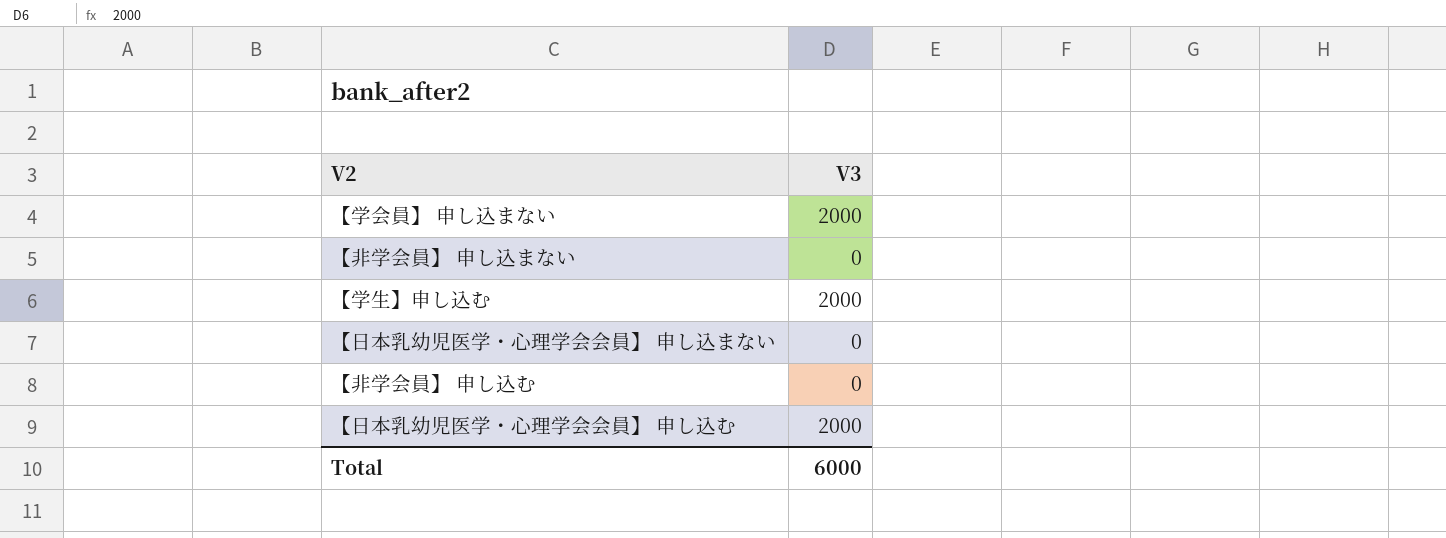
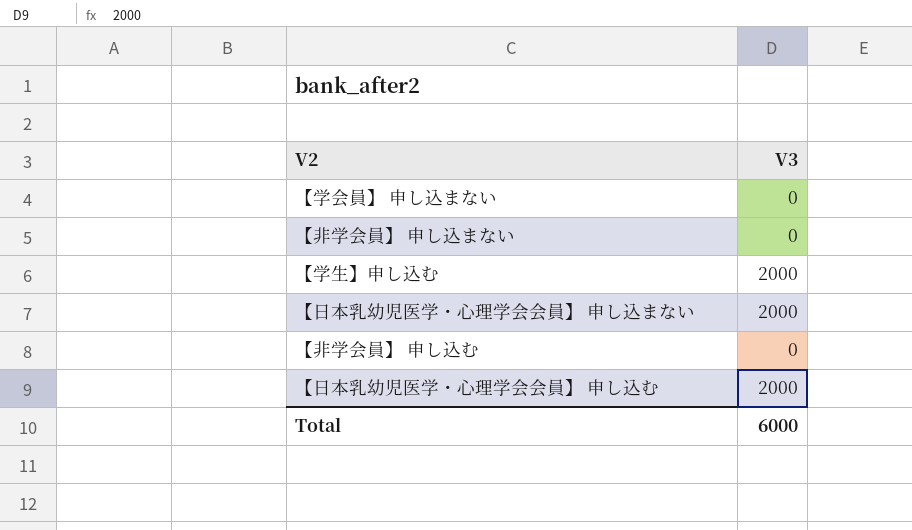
【学会員】 申し込まない | V3: 2000 -> 0
【日本乳幼児医学・心理学会会員】 申し込まない | V3: 0 -> 2000

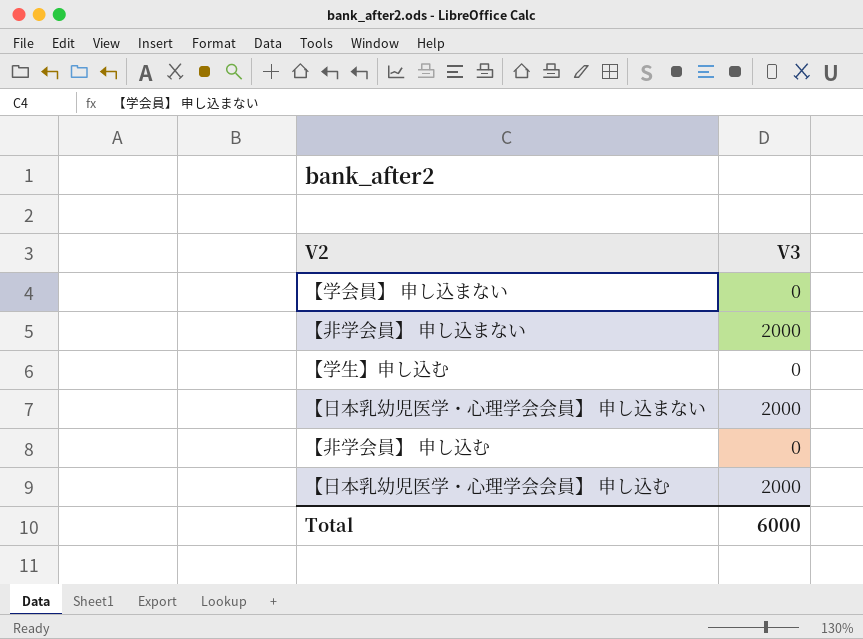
【非学会員】 申し込まない | V3: 0 -> 2000
【学生】申し込む | V3: 2000 -> 0

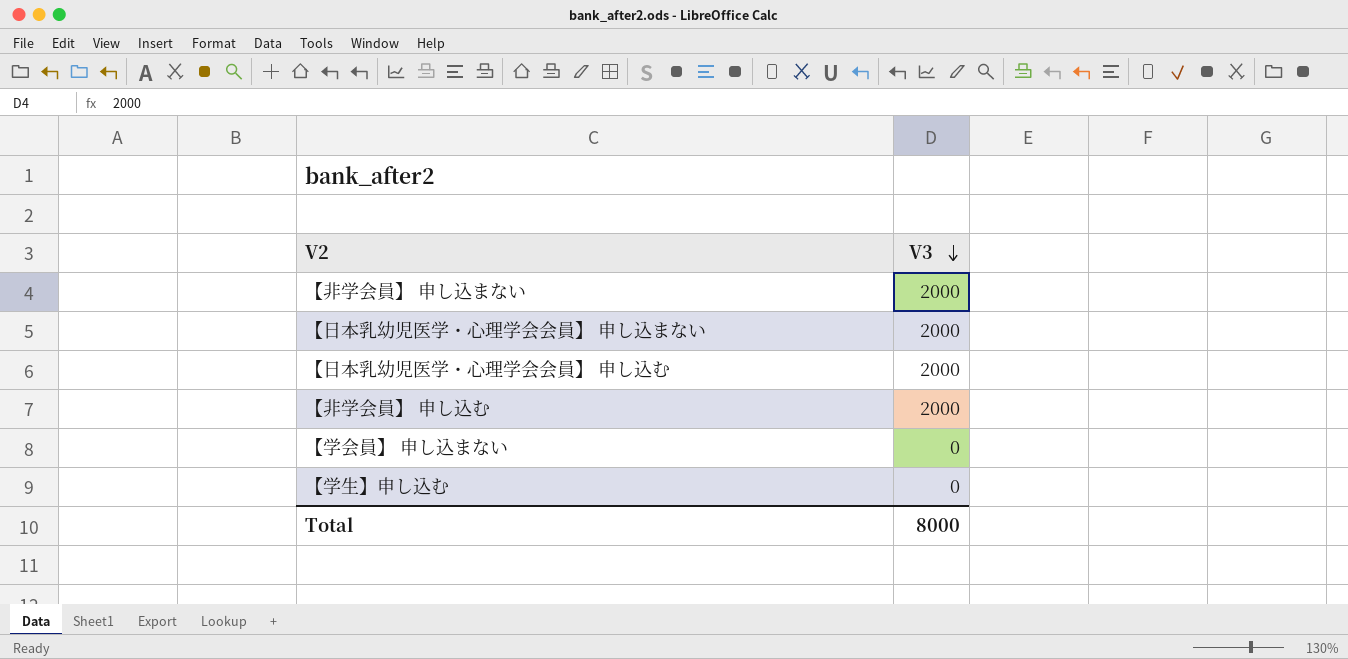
row order: none -> V3 descending
【非学会員】 申し込む | V3: 0 -> 2000
Total | V3: 6000 -> 8000

